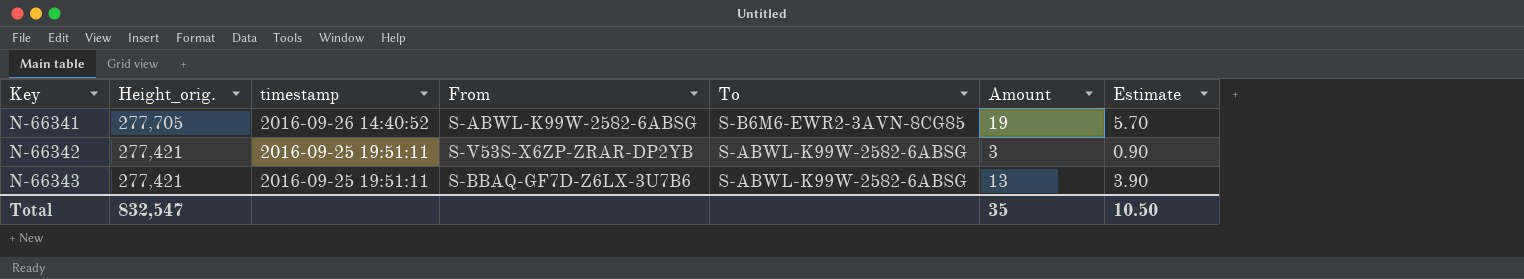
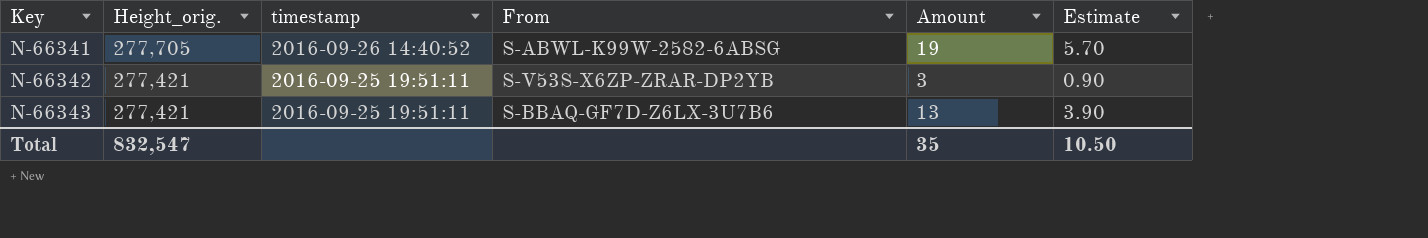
column To | position: 5 -> none

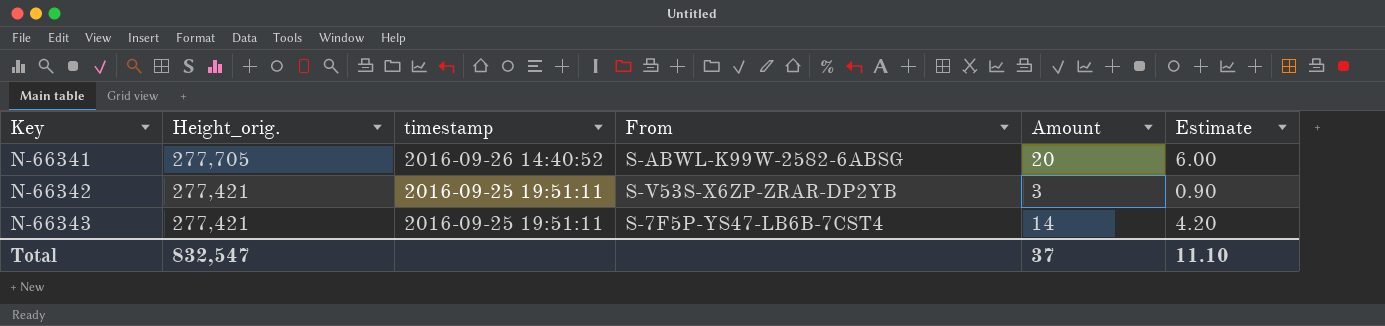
N-66341 | Amount: 19 -> 20
N-66341 | Estimate: 5.70 -> 6.00
N-66343 | From: S-BBAQ-GF7D-Z6LX-3U7B6 -> S-7F5P-YS47-LB6B-7CST4
N-66343 | Amount: 13 -> 14
N-66343 | Estimate: 3.90 -> 4.20
Total | Amount: 35 -> 37
Total | Estimate: 10.50 -> 11.10

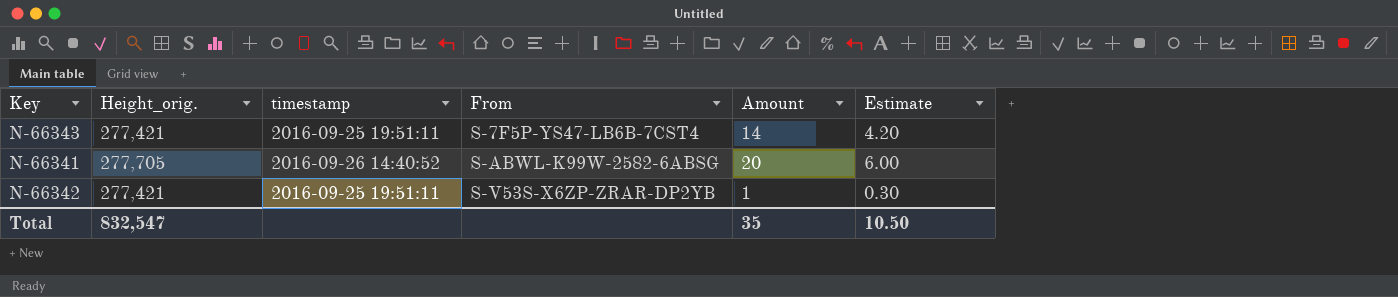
row order: Key ascending -> From ascending
N-66342 | Amount: 3 -> 1
N-66342 | Estimate: 0.90 -> 0.30
Total | Amount: 37 -> 35
Total | Estimate: 11.10 -> 10.50

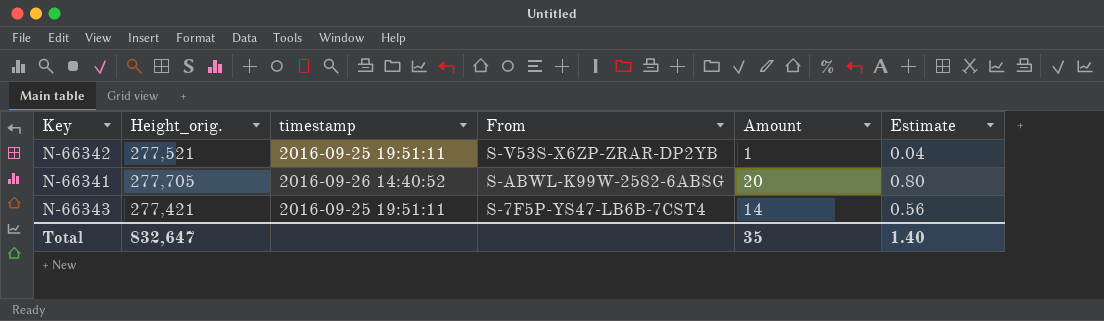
row order: From ascending -> From descending
column Estimate | formula: [Amount] * 0.3 -> [Amount] * 0.04
N-66342 | Height_orig.: 277,421 -> 277,521
Total | Height_orig.: 832,547 -> 832,647
Total | Estimate: 10.50 -> 1.40

